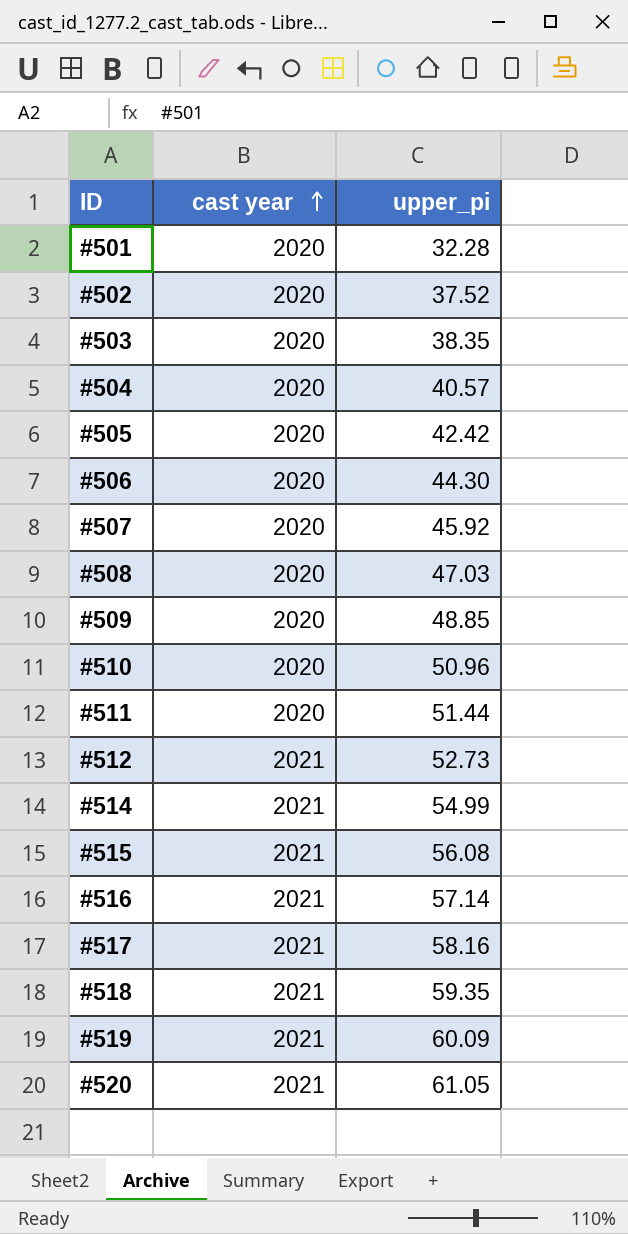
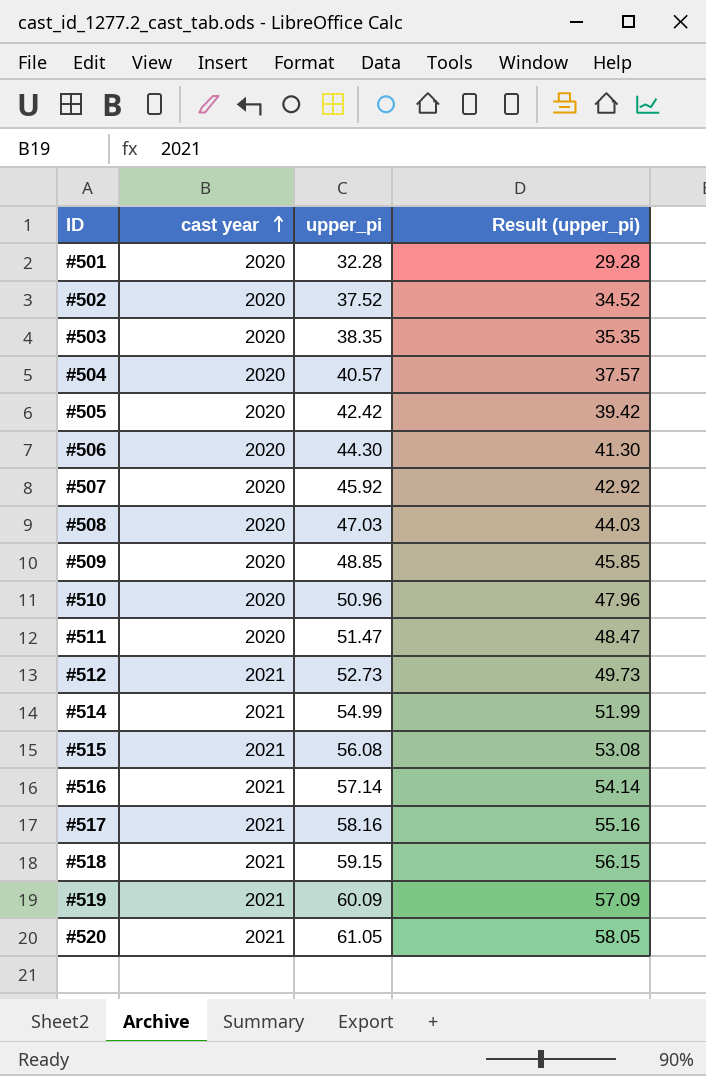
column Result (upper_pi) | formula: none -> [upper_pi] - 3
#511 | upper_pi: 51.44 -> 51.47
#518 | upper_pi: 59.35 -> 59.15

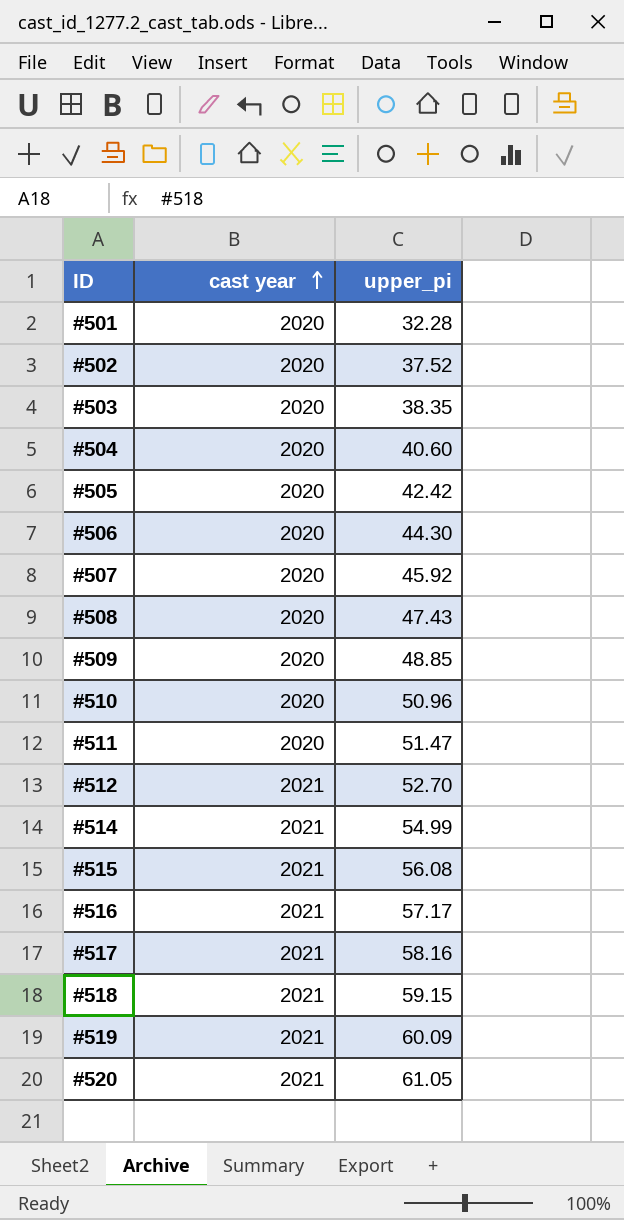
column Result (upper_pi) | formula: [upper_pi] - 3 -> none
#504 | upper_pi: 40.57 -> 40.60
#508 | upper_pi: 47.03 -> 47.43
#512 | upper_pi: 52.73 -> 52.70
#516 | upper_pi: 57.14 -> 57.17

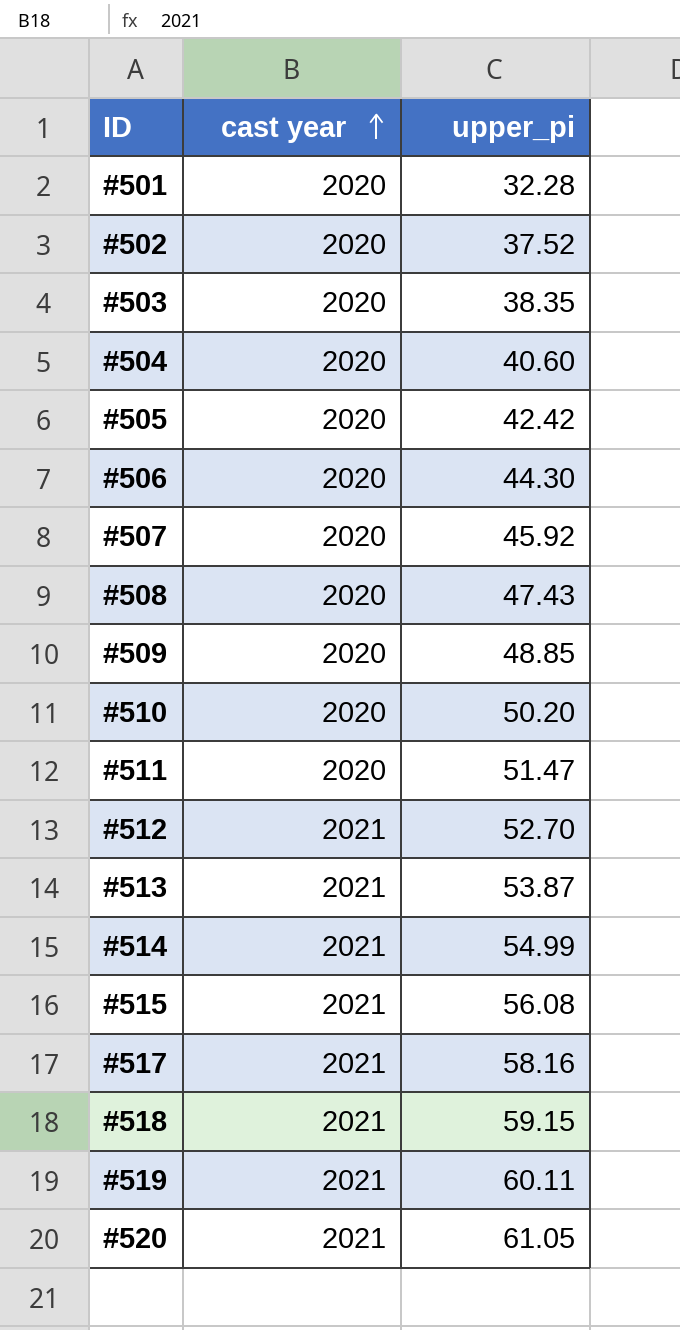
row #516: 2021 | 57.17 -> none
#510 | upper_pi: 50.96 -> 50.20
row #513: none -> 2021 | 53.87
#519 | upper_pi: 60.09 -> 60.11

